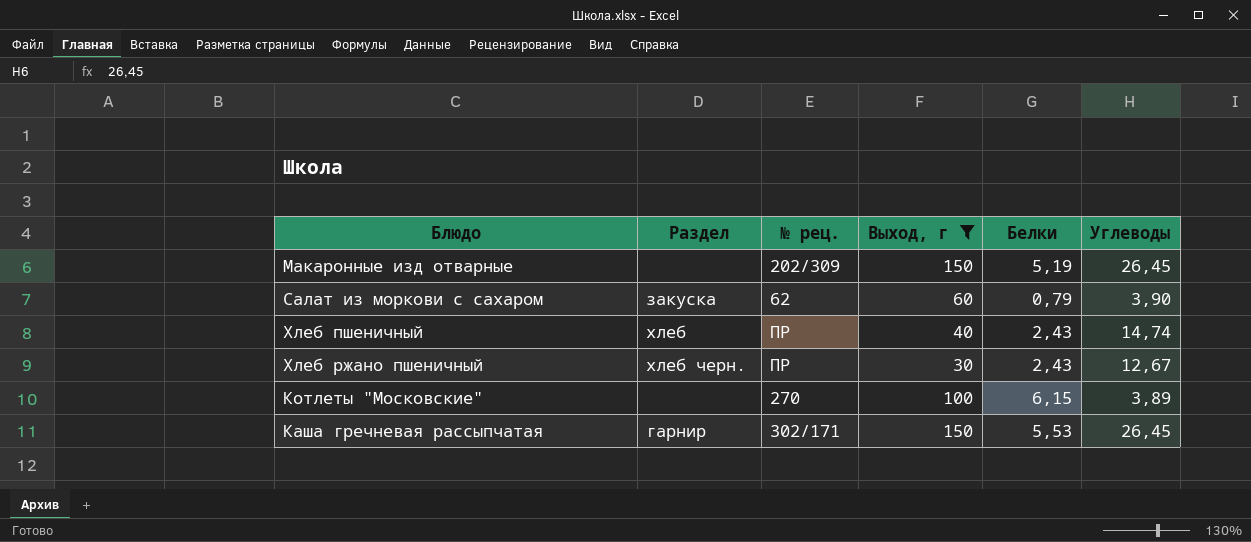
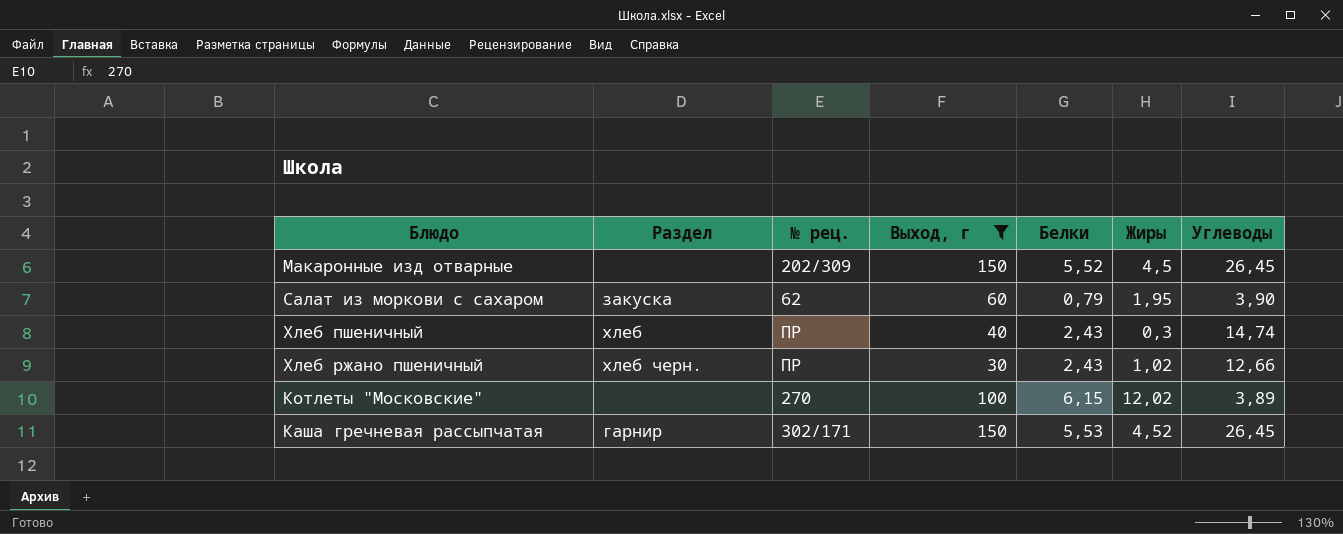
column Жиры | position: none -> 6
Макаронные изд отварные | Белки: 5,19 -> 5,52
Хлеб ржано пшеничный | Углеводы: 12,67 -> 12,66

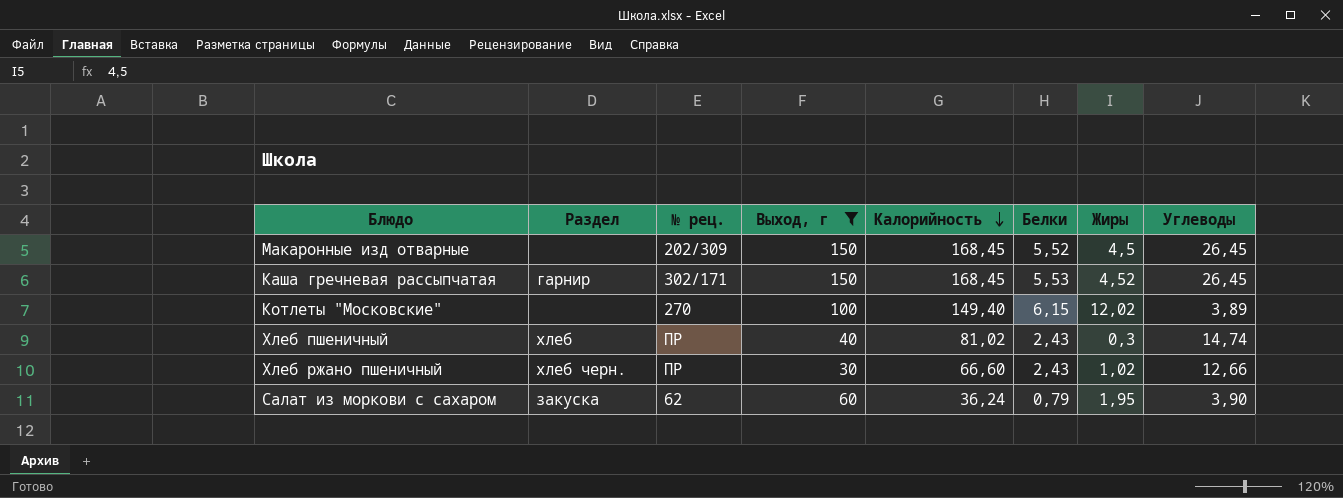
row order: none -> Калорийность descending
column Калорийность | position: none -> 5

